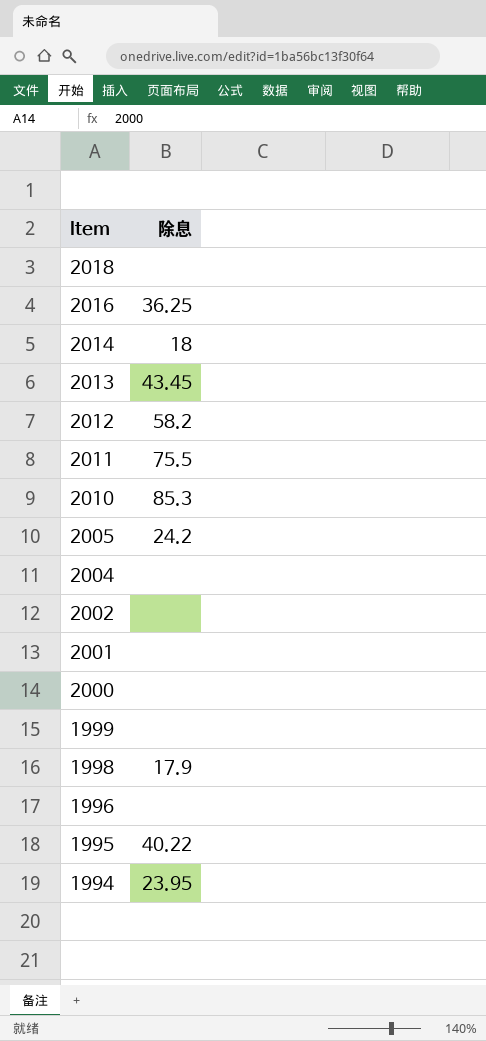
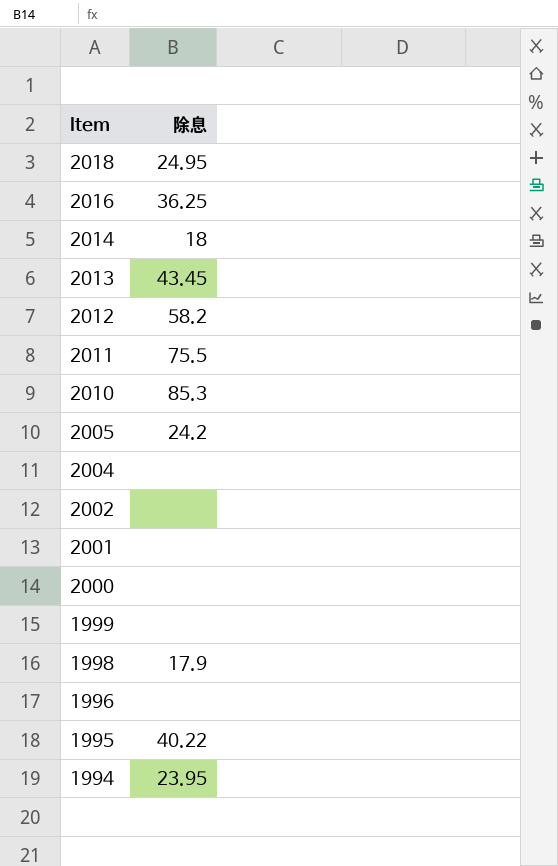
2018 | 除息: none -> 24.95

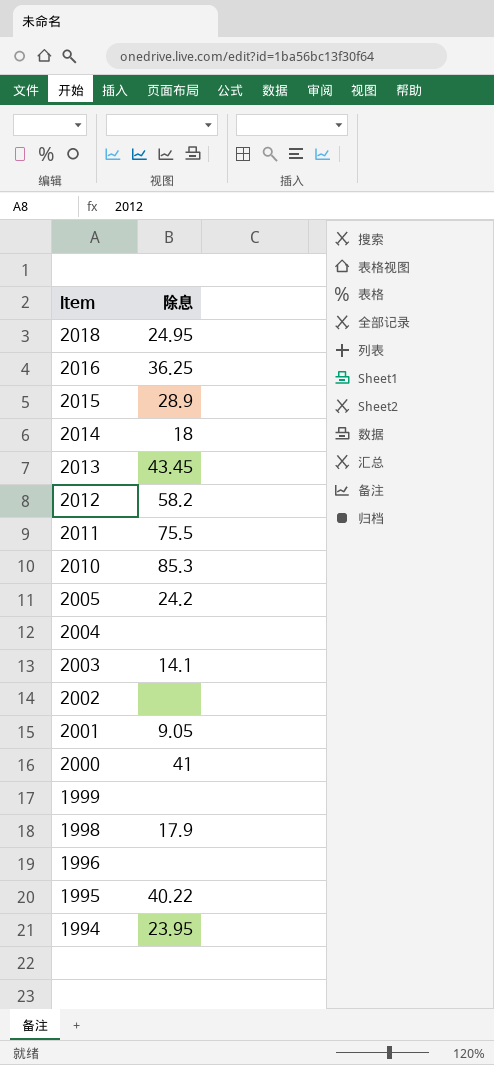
row 2015: none -> 28.9
row 2003: none -> 14.1
2001 | 除息: none -> 9.05
2000 | 除息: none -> 41

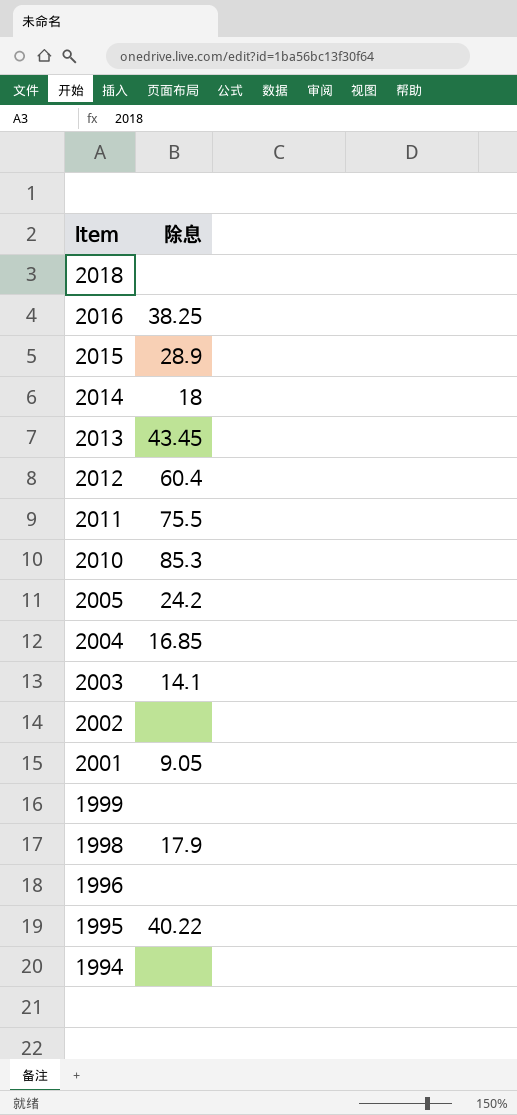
row 2000: 41 -> none
2018 | 除息: 24.95 -> none
2016 | 除息: 36.25 -> 38.25
2012 | 除息: 58.2 -> 60.4
2004 | 除息: none -> 16.85
1994 | 除息: 23.95 -> none

